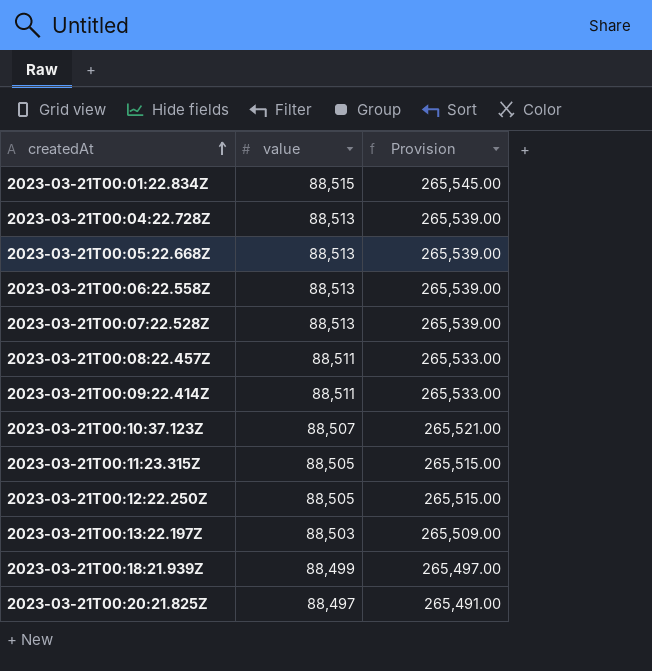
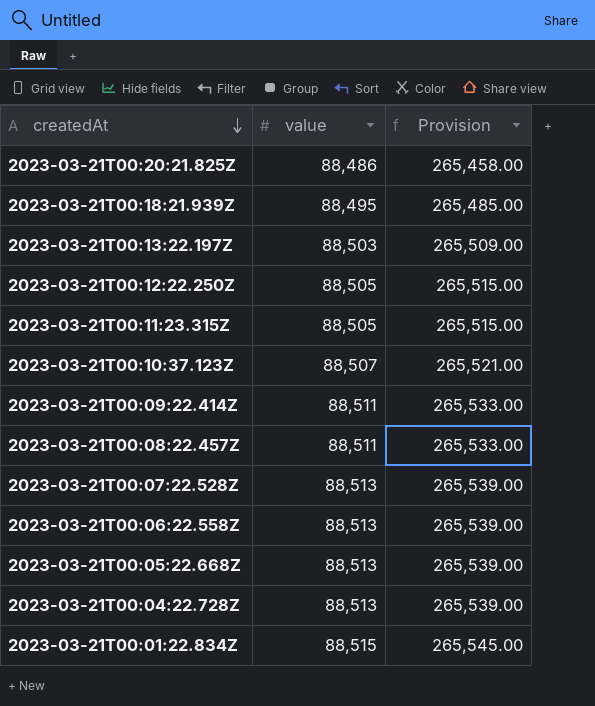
row order: createdAt ascending -> createdAt descending
2023-03-21T00:20:21.825Z | value: 88,497 -> 88,486
2023-03-21T00:20:21.825Z | Provision: 265,491.00 -> 265,458.00
2023-03-21T00:18:21.939Z | value: 88,499 -> 88,495
2023-03-21T00:18:21.939Z | Provision: 265,497.00 -> 265,485.00

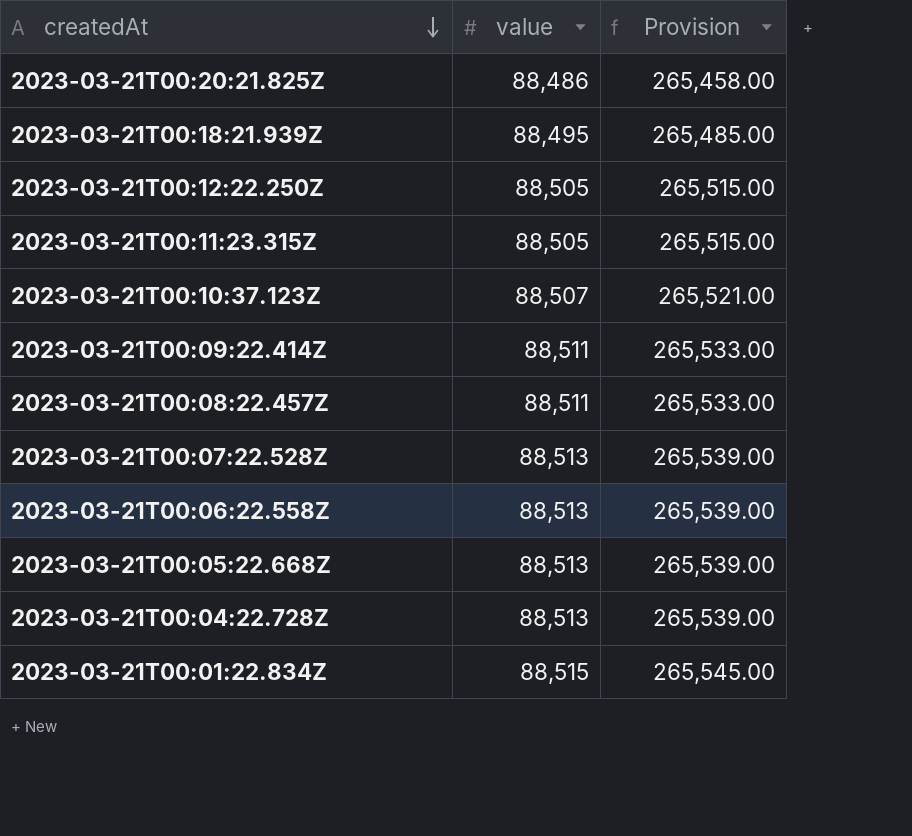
row 2023-03-21T00:13:22.197Z: 88,503 | 265,509.00 -> none

